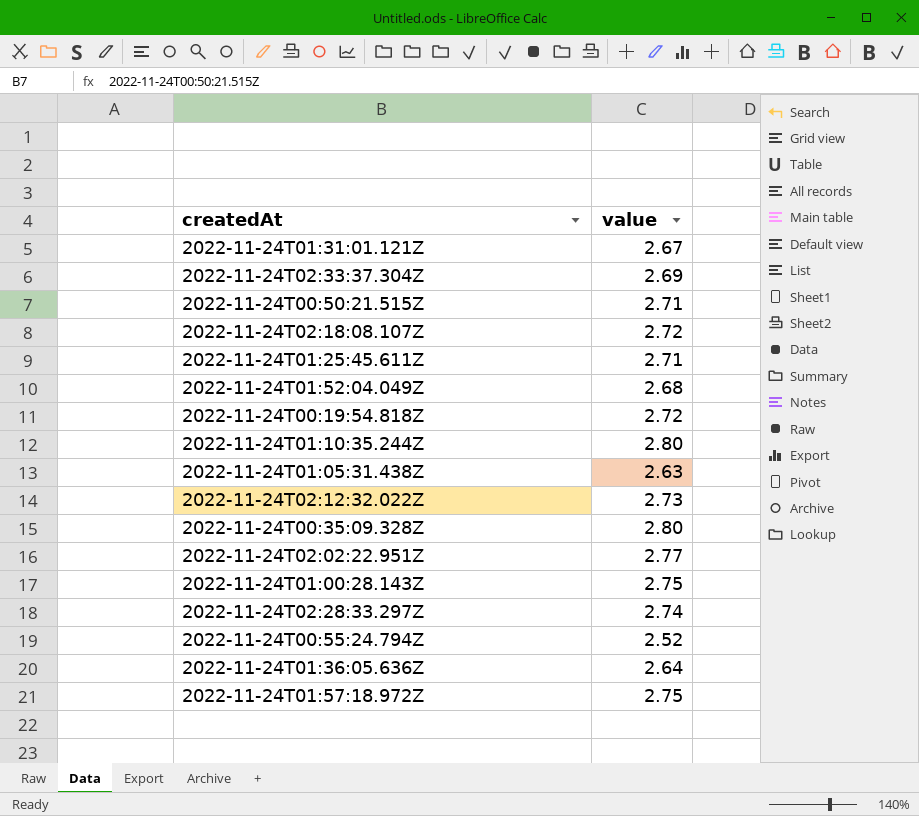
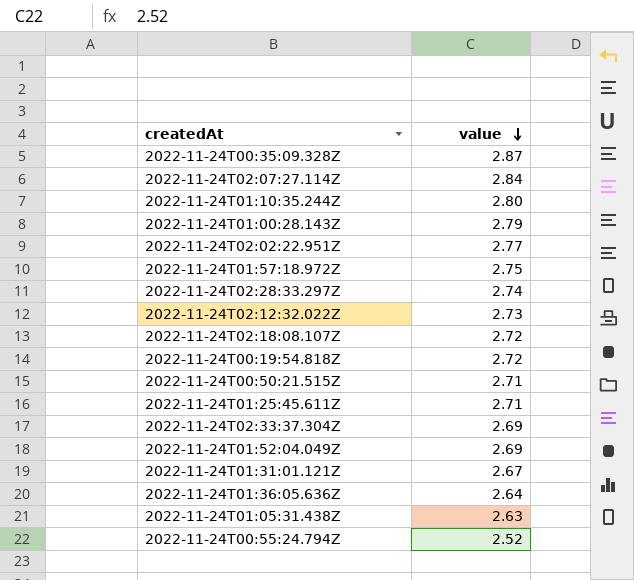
row order: none -> value descending
2022-11-24T00:35:09.328Z | value: 2.80 -> 2.87
row 2022-11-24T02:07:27.114Z: none -> 2.84
2022-11-24T01:00:28.143Z | value: 2.75 -> 2.79
2022-11-24T01:52:04.049Z | value: 2.68 -> 2.69

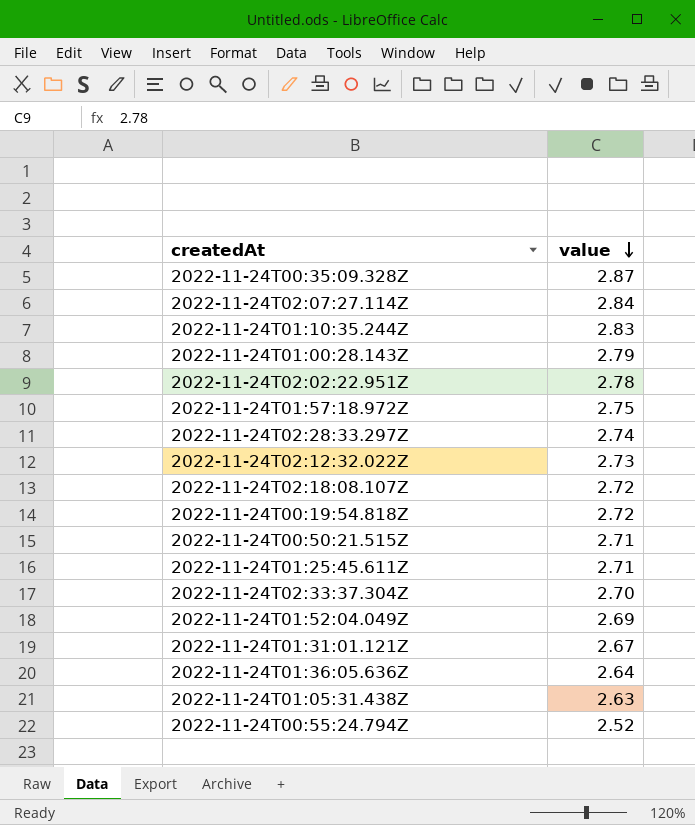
2022-11-24T01:10:35.244Z | value: 2.80 -> 2.83
2022-11-24T02:02:22.951Z | value: 2.77 -> 2.78
2022-11-24T02:33:37.304Z | value: 2.69 -> 2.70

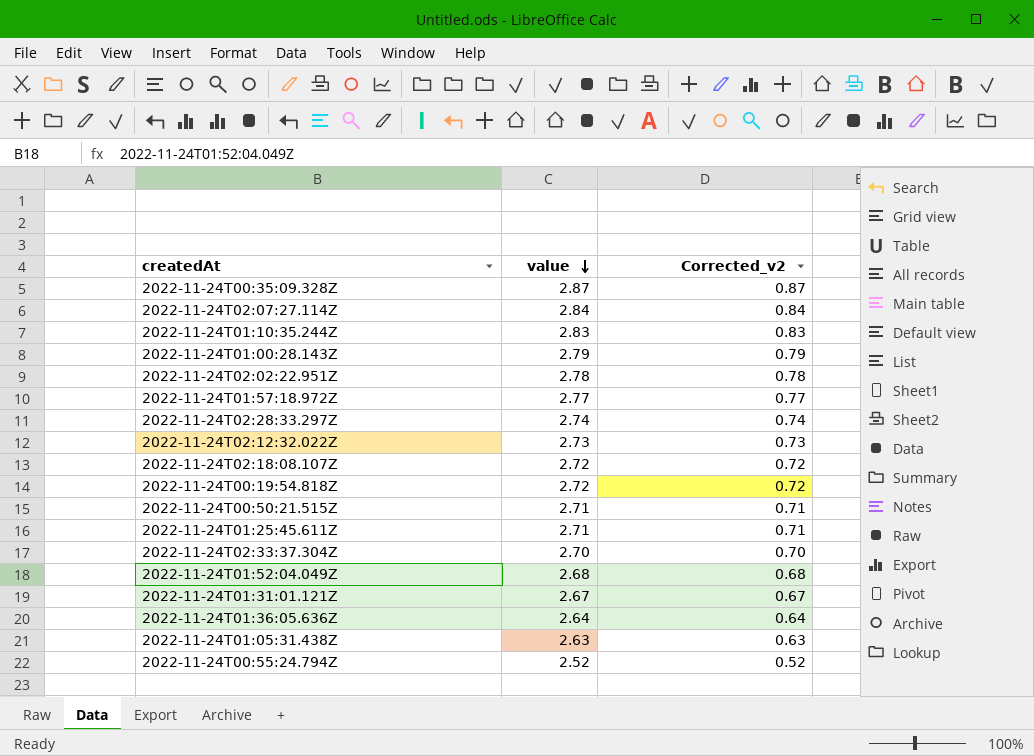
column Corrected_v2 | formula: none -> [value] - 2
2022-11-24T01:57:18.972Z | value: 2.75 -> 2.77
2022-11-24T01:52:04.049Z | value: 2.69 -> 2.68

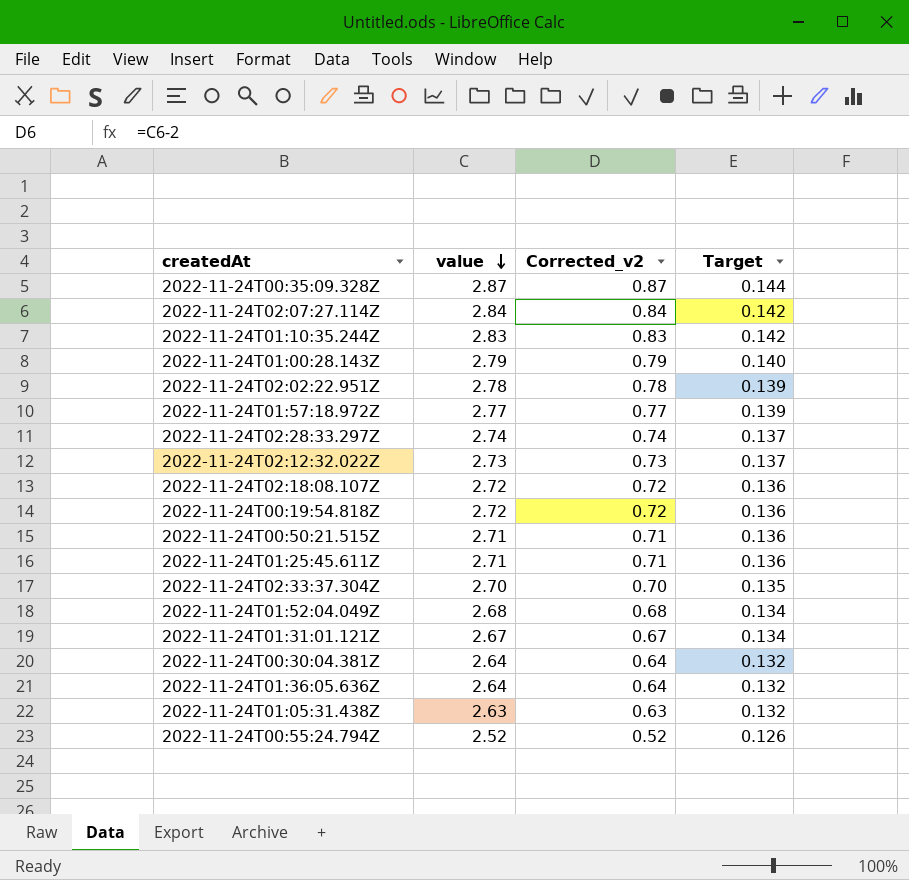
column Target | formula: none -> [value] * 0.05
row 2022-11-24T00:30:04.381Z: none -> 2.64 | 0.64 | 0.132

